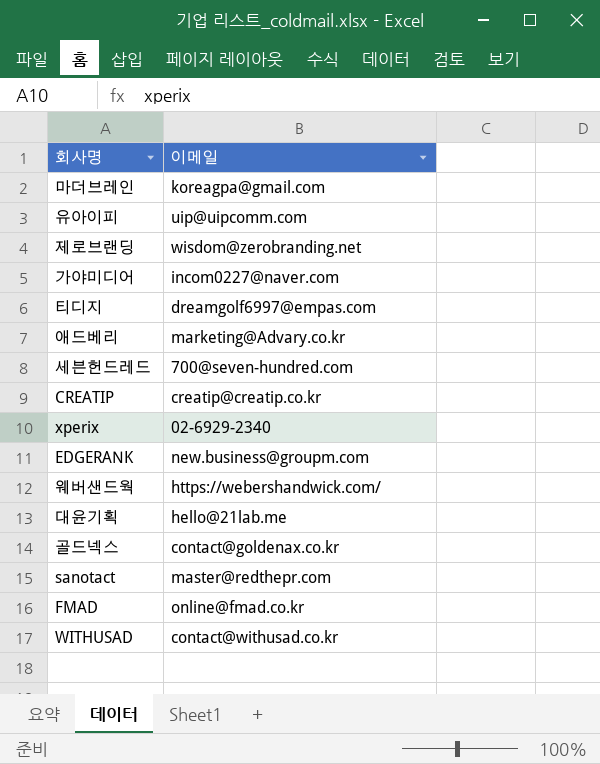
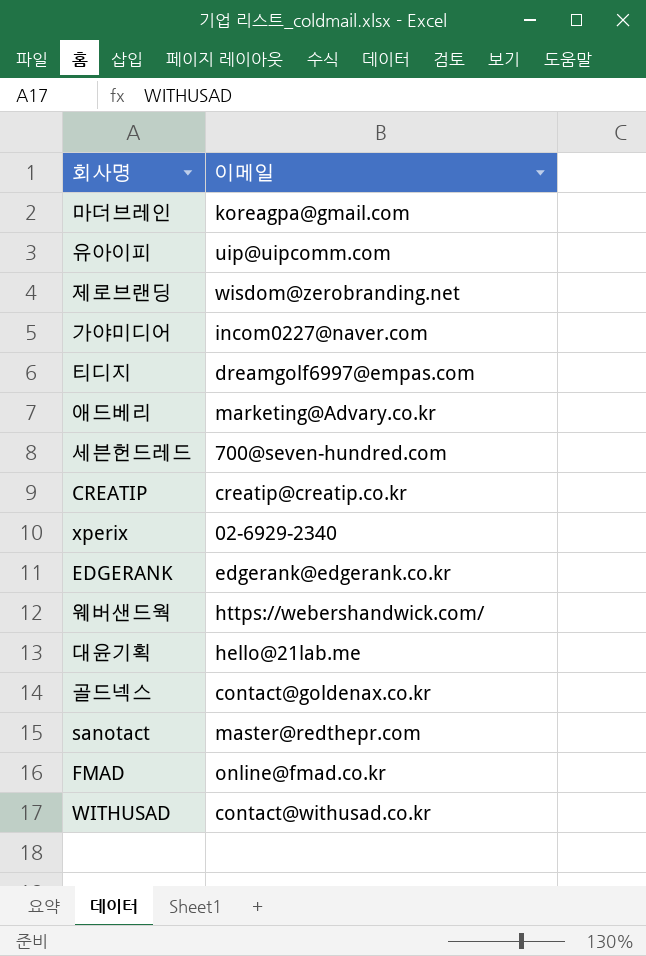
EDGERANK | 이메일: new.business@groupm.com -> edgerank@edgerank.co.kr

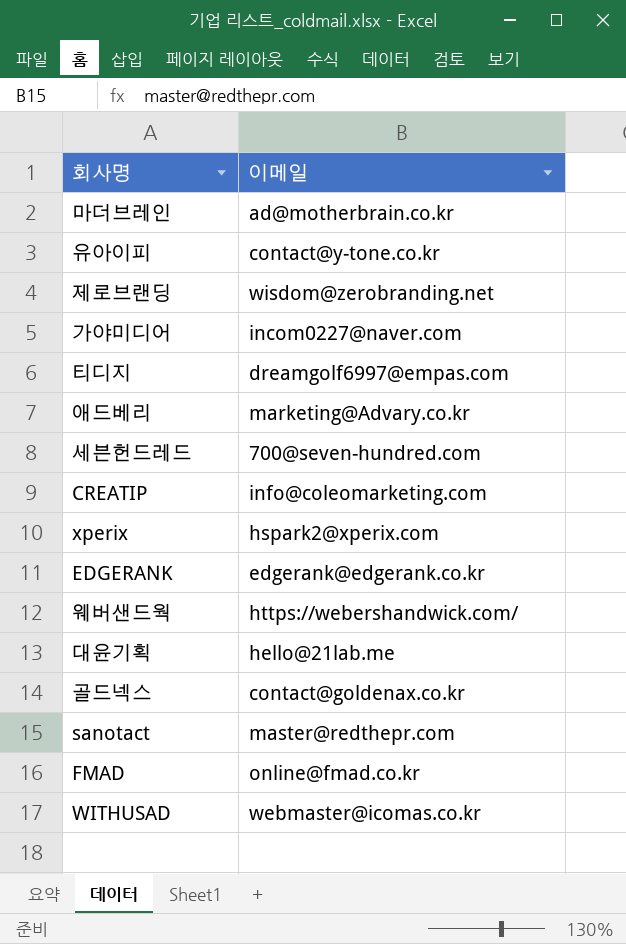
마더브레인 | 이메일: koreagpa@gmail.com -> ad@motherbrain.co.kr
유아이피 | 이메일: uip@uipcomm.com -> contact@y-tone.co.kr
CREATIP | 이메일: creatip@creatip.co.kr -> info@coleomarketing.com
xperix | 이메일: 02-6929-2340 -> hspark2@xperix.com
WITHUSAD | 이메일: contact@withusad.co.kr -> webmaster@icomas.co.kr

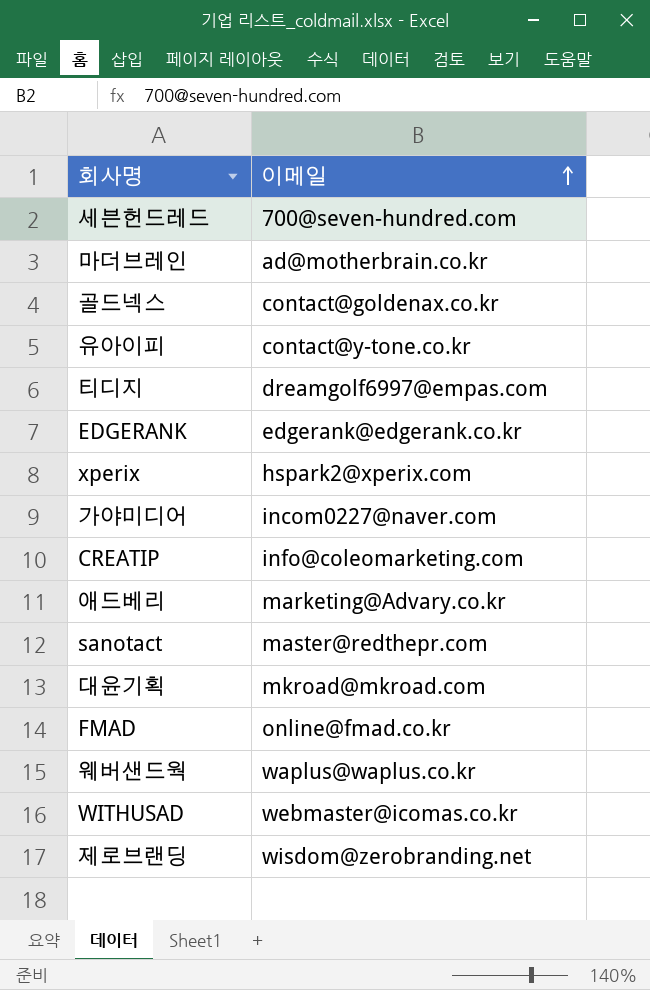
row order: none -> 이메일 ascending
대윤기획 | 이메일: hello@21lab.me -> mkroad@mkroad.com
웨버샌드웍 | 이메일: https://webershandwick.com/ -> waplus@waplus.co.kr

